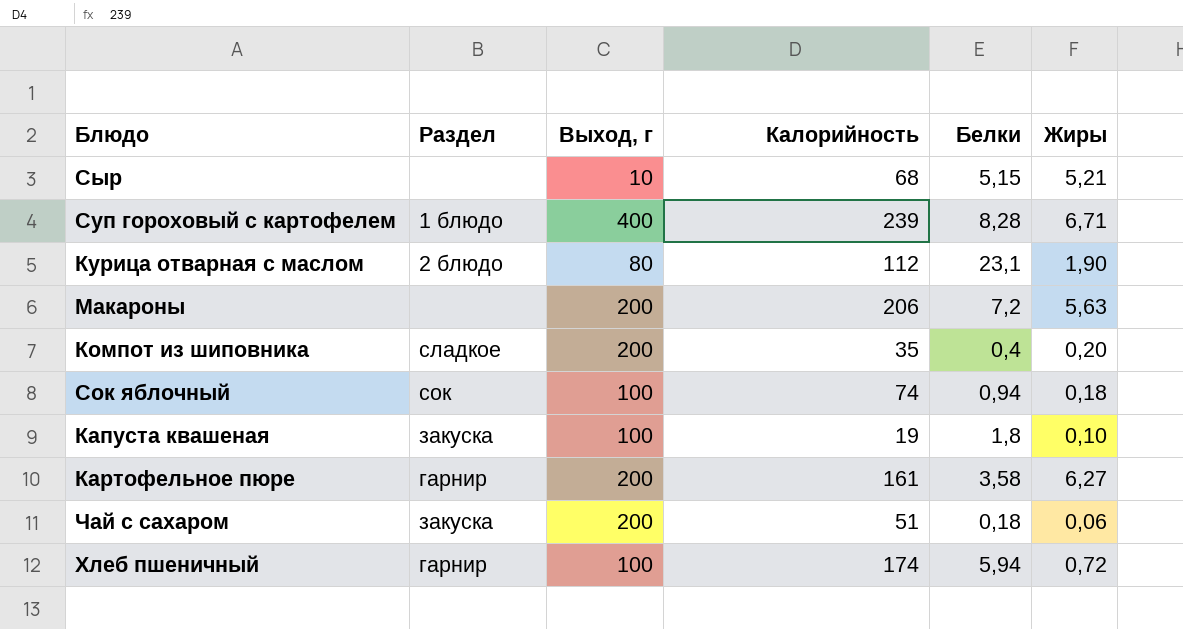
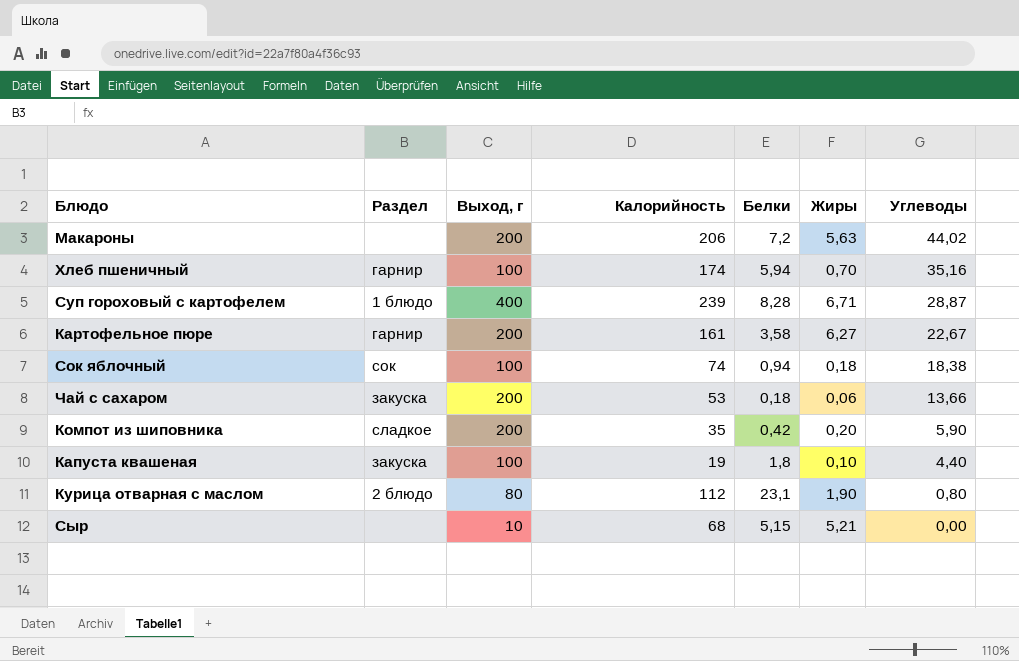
row order: none -> Углеводы descending
column Углеводы | position: none -> 7
Хлеб пшеничный | Жиры: 0,72 -> 0,70
Чай с сахаром | Калорийность: 51 -> 53
Компот из шиповника | Белки: 0,4 -> 0,42

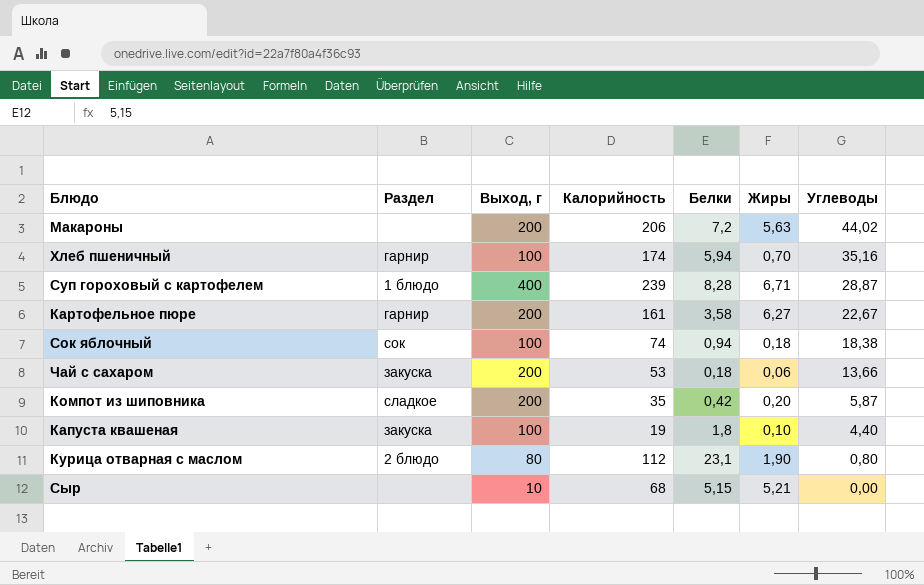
Компот из шиповника | Углеводы: 5,90 -> 5,87

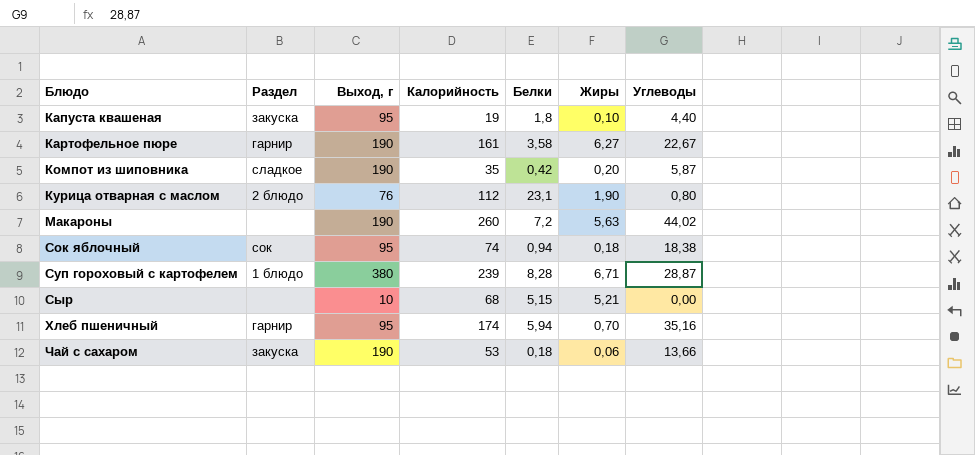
row order: Углеводы descending -> Блюдо ascending
Капуста квашеная | Выход, г: 100 -> 95
Картофельное пюре | Выход, г: 200 -> 190
Компот из шиповника | Выход, г: 200 -> 190
Курица отварная с маслом | Выход, г: 80 -> 76
Макароны | Выход, г: 200 -> 190
Макароны | Калорийность: 206 -> 260
Сок яблочный | Выход, г: 100 -> 95
Суп гороховый с картофелем | Выход, г: 400 -> 380
Хлеб пшеничный | Выход, г: 100 -> 95
Чай с сахаром | Выход, г: 200 -> 190

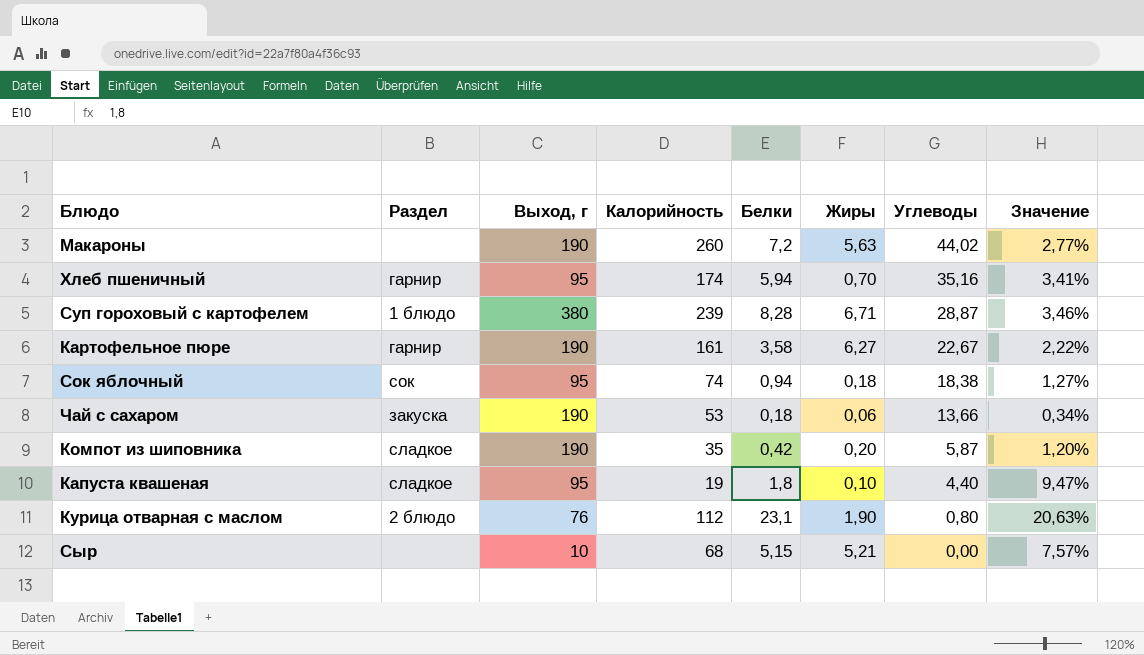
row order: Блюдо ascending -> Углеводы descending
column Значение | formula: none -> [Белки] / [Калорийность]
Капуста квашеная | Раздел: закуска -> сладкое

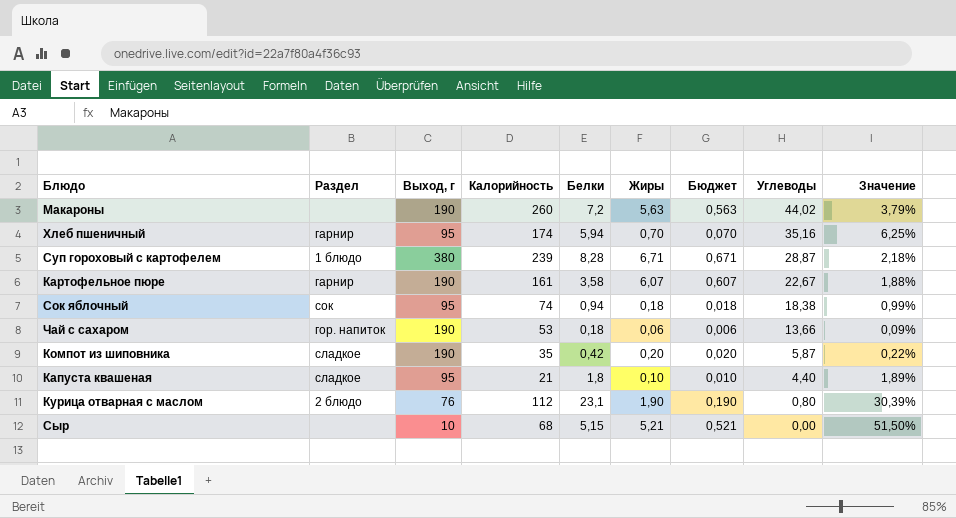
column Бюджет | formula: none -> [Жиры] * 0,1
column Значение | formula: [Белки] / [Калорийность] -> [Белки] / [Выход, г]
Картофельное пюре | Жиры: 6,27 -> 6,07
Чай с сахаром | Раздел: закуска -> гор. напиток
Капуста квашеная | Калорийность: 19 -> 21

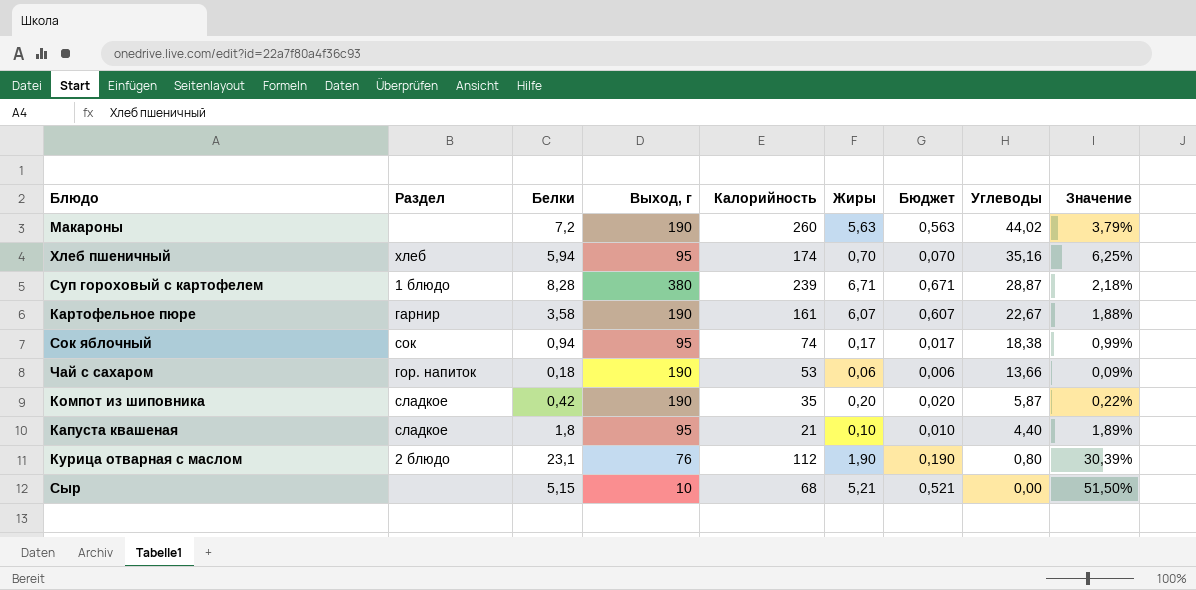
column Белки | position: 5 -> 3
Хлеб пшеничный | Раздел: гарнир -> хлеб
Сок яблочный | Жиры: 0,18 -> 0,17
Сок яблочный | Бюджет: 0,018 -> 0,017

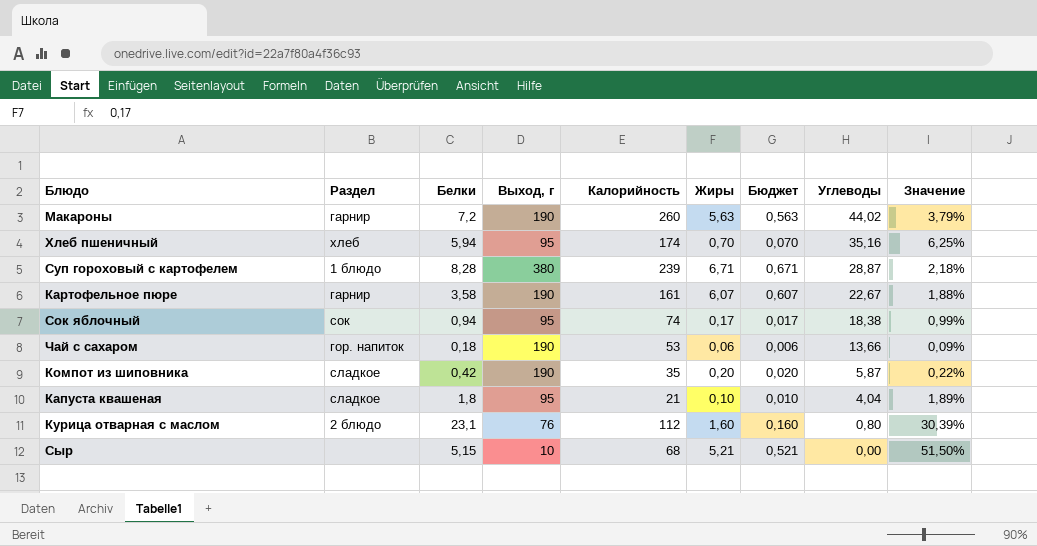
Макароны | Раздел: none -> гарнир
Капуста квашеная | Углеводы: 4,40 -> 4,04
Курица отварная с маслом | Жиры: 1,90 -> 1,60
Курица отварная с маслом | Бюджет: 0,190 -> 0,160

